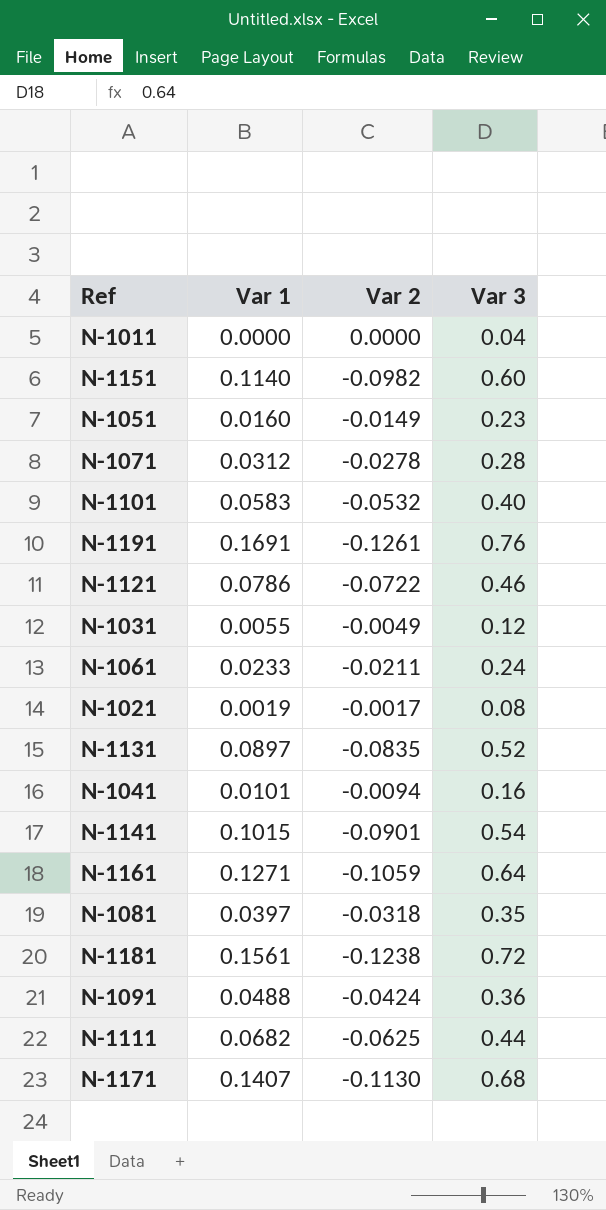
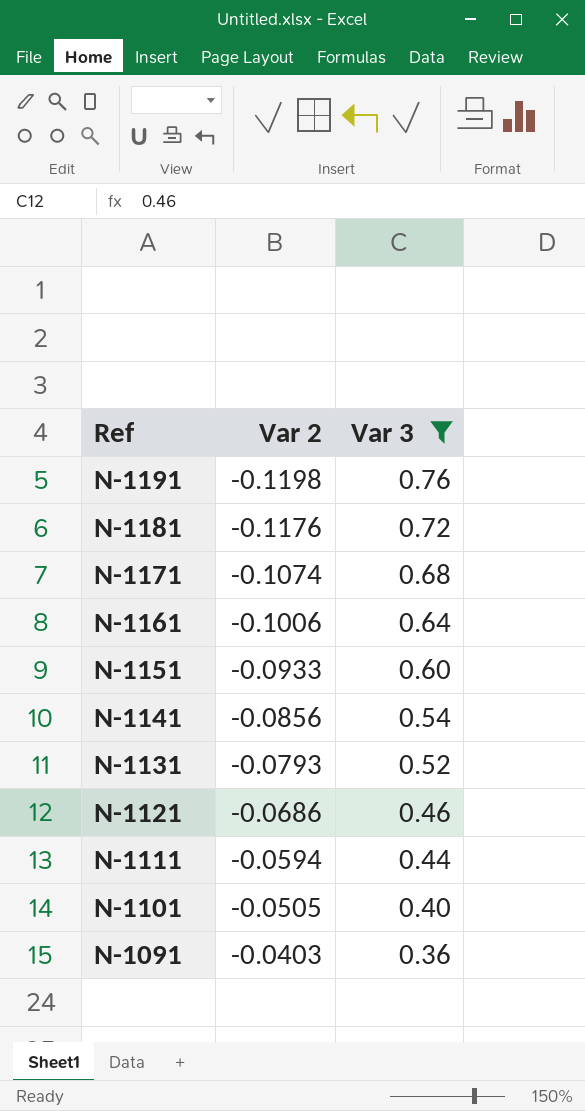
filter: none -> Var 3 >= 0.36
row order: none -> Ref descending
column Var 1 | position: 2 -> none
N-1191 | Var 2: -0.1261 -> -0.1198
N-1181 | Var 2: -0.1238 -> -0.1176
N-1171 | Var 2: -0.1130 -> -0.1074
N-1161 | Var 2: -0.1059 -> -0.1006
N-1151 | Var 2: -0.0982 -> -0.0933
N-1141 | Var 2: -0.0901 -> -0.0856
N-1131 | Var 2: -0.0835 -> -0.0793
N-1121 | Var 2: -0.0722 -> -0.0686
N-1111 | Var 2: -0.0625 -> -0.0594
N-1101 | Var 2: -0.0532 -> -0.0505
N-1091 | Var 2: -0.0424 -> -0.0403

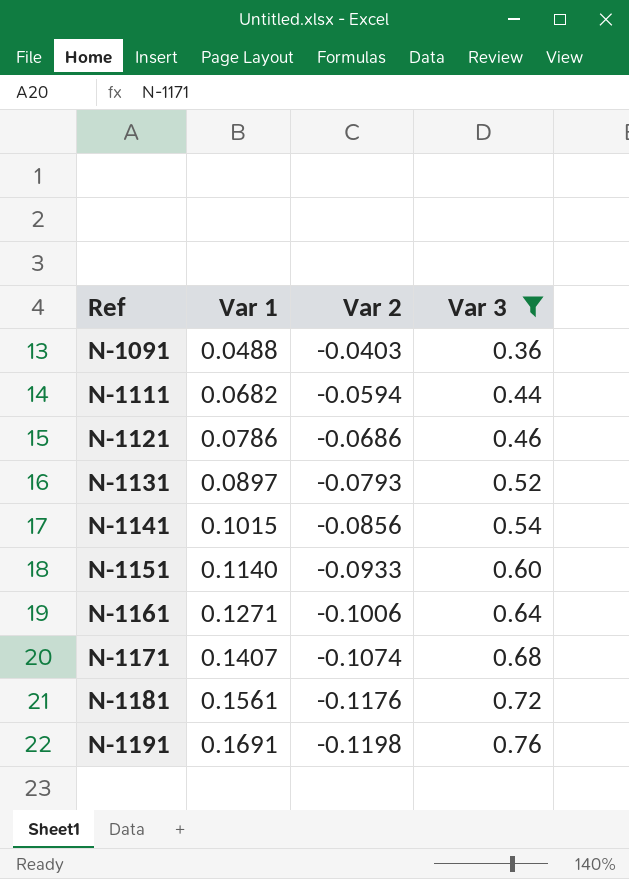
row order: Ref descending -> Ref ascending
column Var 1 | position: none -> 2
row N-1101: -0.0505 | 0.40 -> none

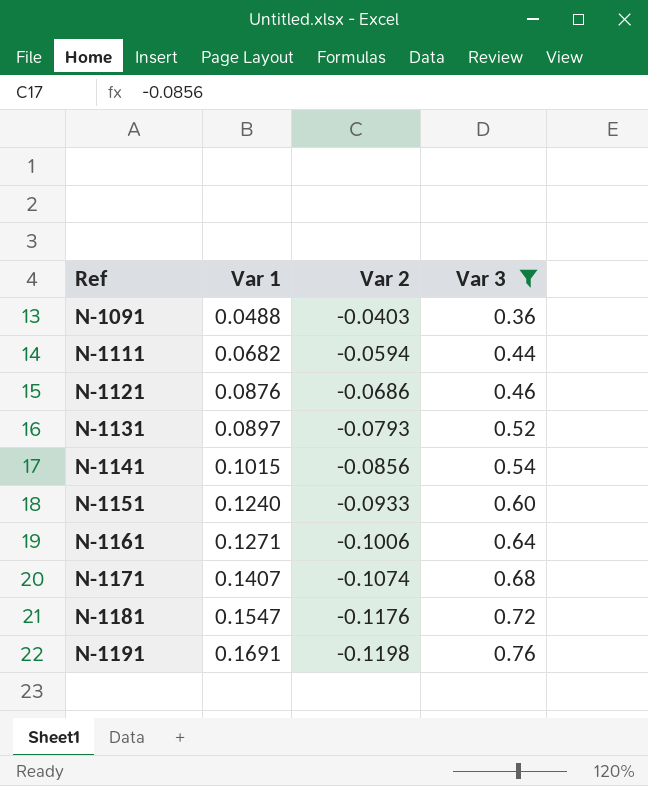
N-1121 | Var 1: 0.0786 -> 0.0876
N-1151 | Var 1: 0.1140 -> 0.1240
N-1181 | Var 1: 0.1561 -> 0.1547

